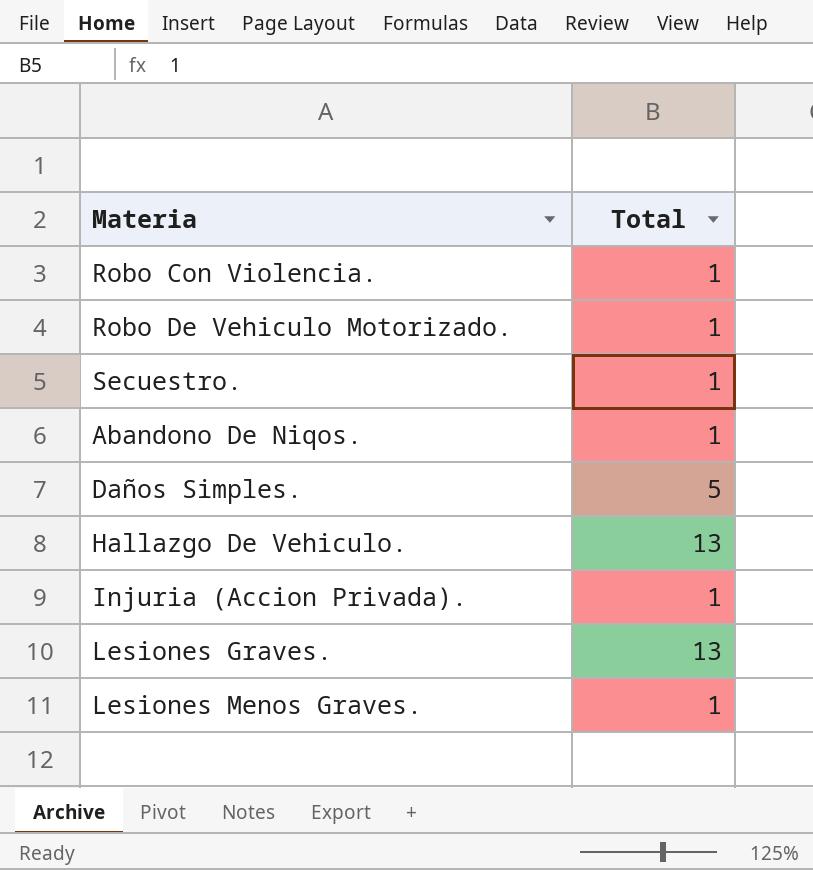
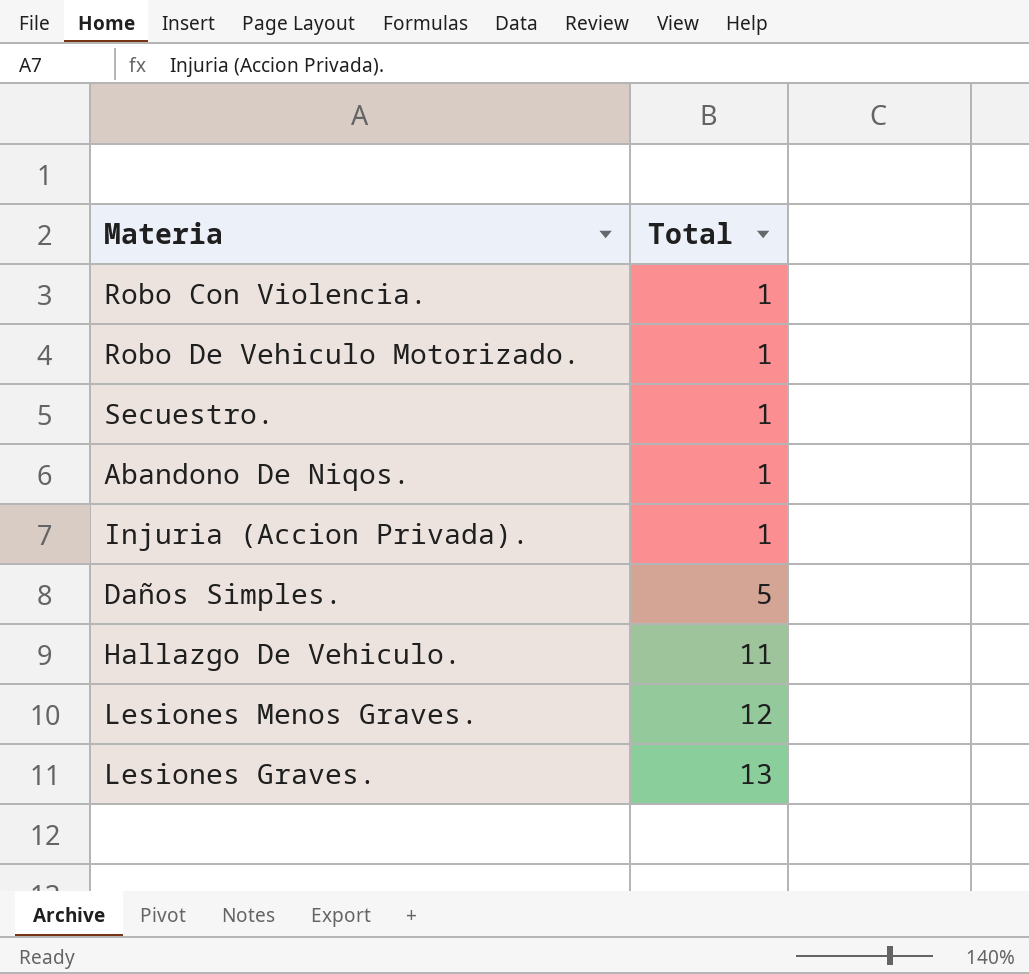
row order: none -> Total ascending
Hallazgo De Vehiculo. | Total: 13 -> 11
Lesiones Menos Graves. | Total: 1 -> 12

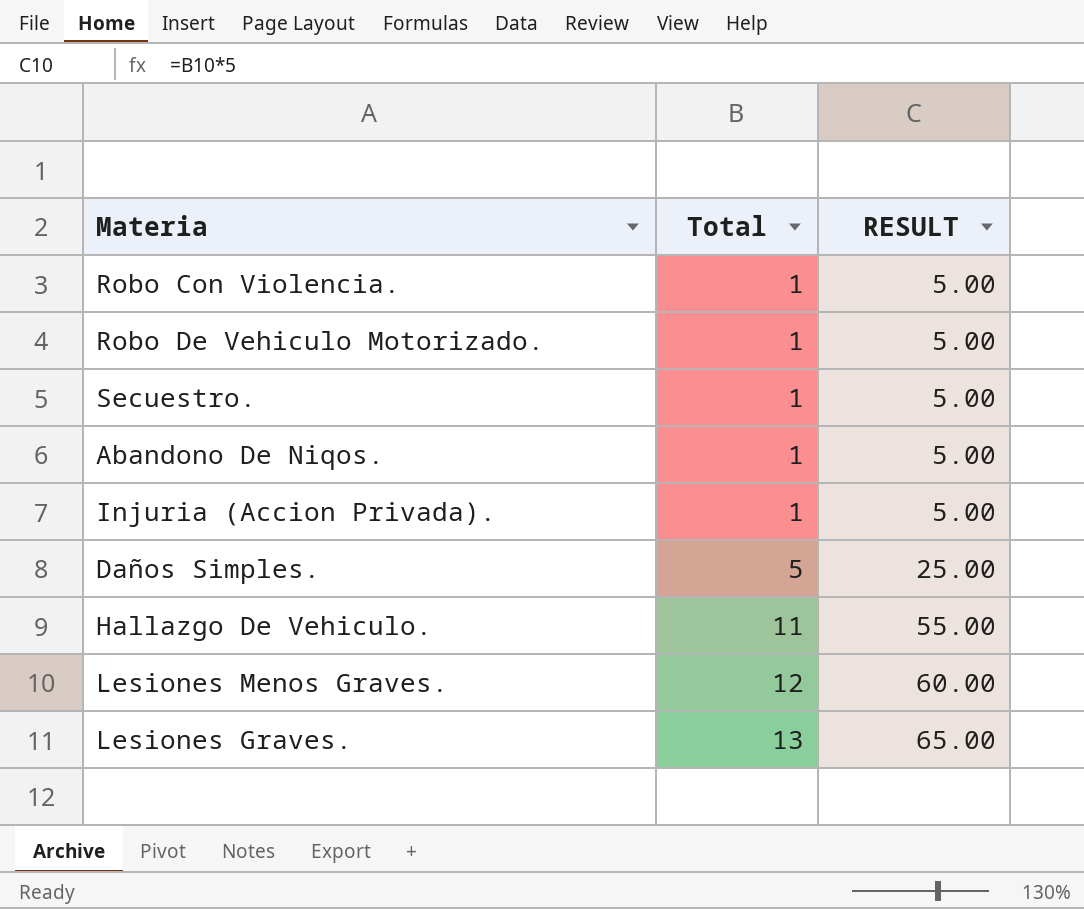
column RESULT | formula: none -> [Total] * 5

